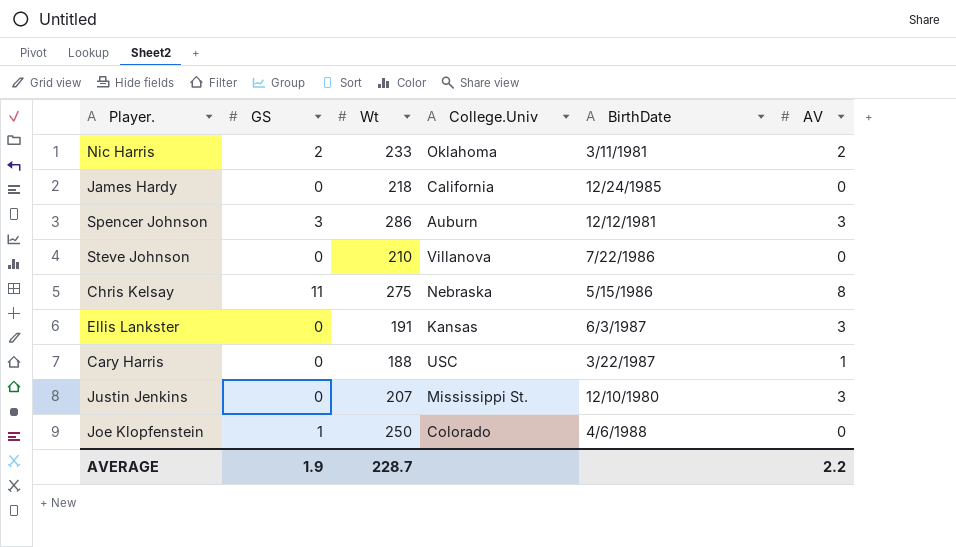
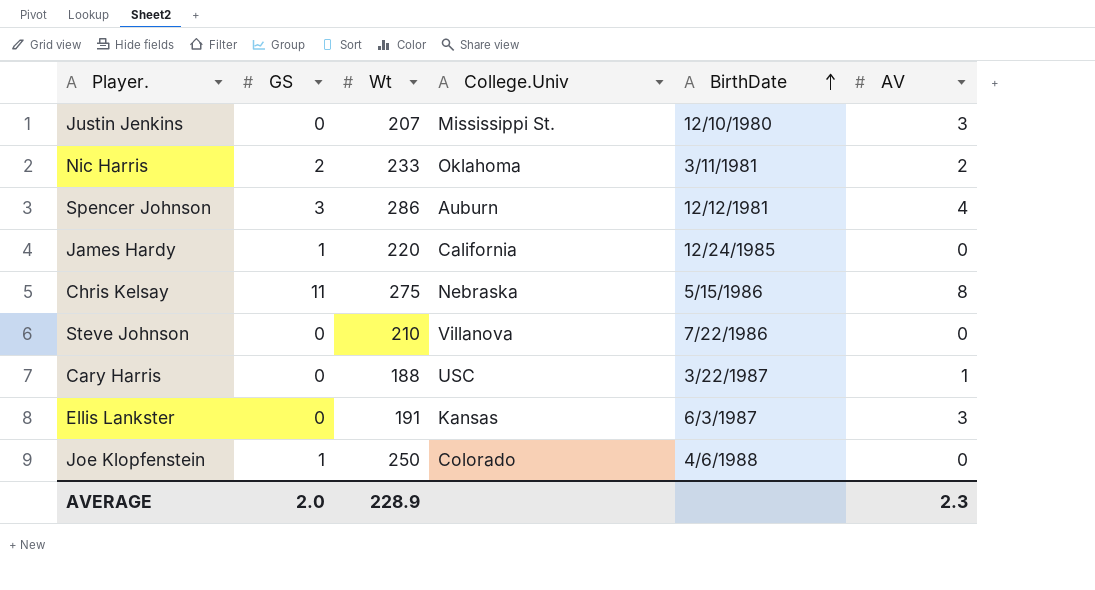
row order: none -> BirthDate ascending
Spencer Johnson | AV: 3 -> 4
James Hardy | GS: 0 -> 1
James Hardy | Wt: 218 -> 220
AVERAGE | GS: 1.9 -> 2.0
AVERAGE | Wt: 228.7 -> 228.9
AVERAGE | AV: 2.2 -> 2.3

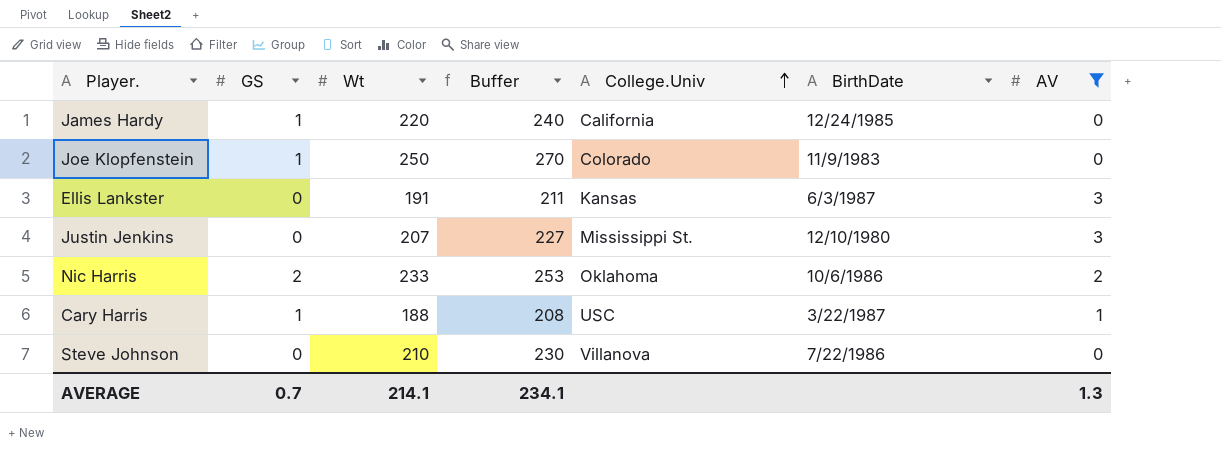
filter: none -> AV <= 3
row order: BirthDate ascending -> College.Univ ascending
column Buffer | formula: none -> [Wt] + 20
Joe Klopfenstein | BirthDate: 4/6/1988 -> 11/9/1983
Nic Harris | BirthDate: 3/11/1981 -> 10/6/1986
Cary Harris | GS: 0 -> 1
AVERAGE | GS: 2.0 -> 0.7
AVERAGE | Wt: 228.9 -> 214.1
AVERAGE | AV: 2.3 -> 1.3

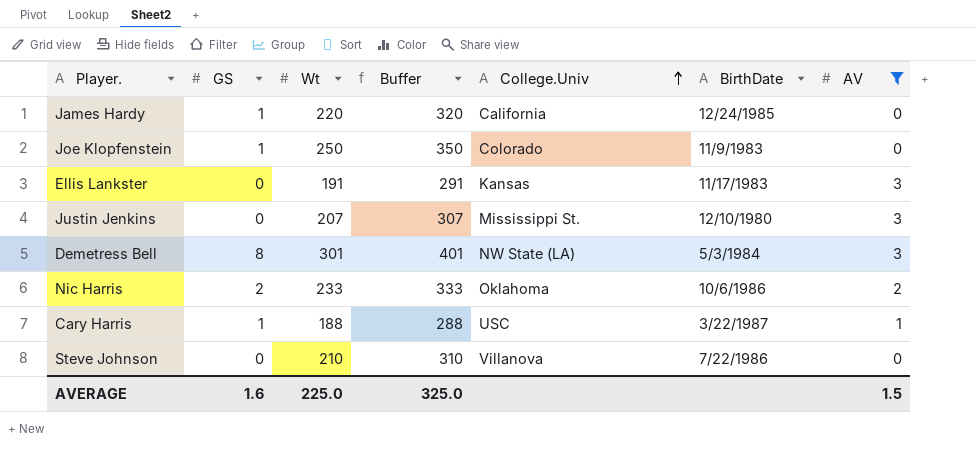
column Buffer | formula: [Wt] + 20 -> [Wt] + 100
Ellis Lankster | BirthDate: 6/3/1987 -> 11/17/1983
row Demetress Bell: none -> 8 | 301 | 401 | NW State (LA) | 5/3/1984 | 3
AVERAGE | GS: 0.7 -> 1.6
AVERAGE | Wt: 214.1 -> 225.0
AVERAGE | Buffer: 234.1 -> 325.0
AVERAGE | AV: 1.3 -> 1.5

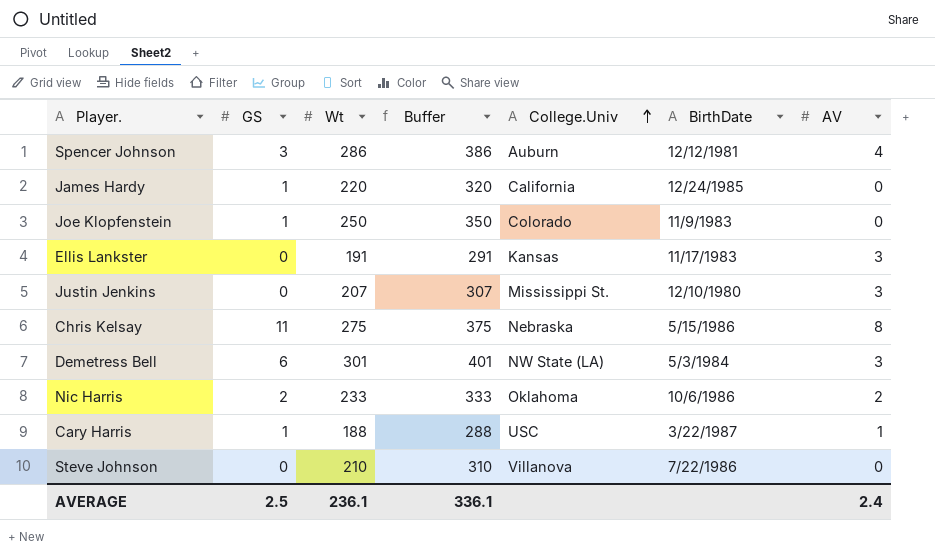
filter: AV <= 3 -> none
Demetress Bell | GS: 8 -> 6
AVERAGE | GS: 1.6 -> 2.5
AVERAGE | Wt: 225.0 -> 236.1
AVERAGE | Buffer: 325.0 -> 336.1
AVERAGE | AV: 1.5 -> 2.4

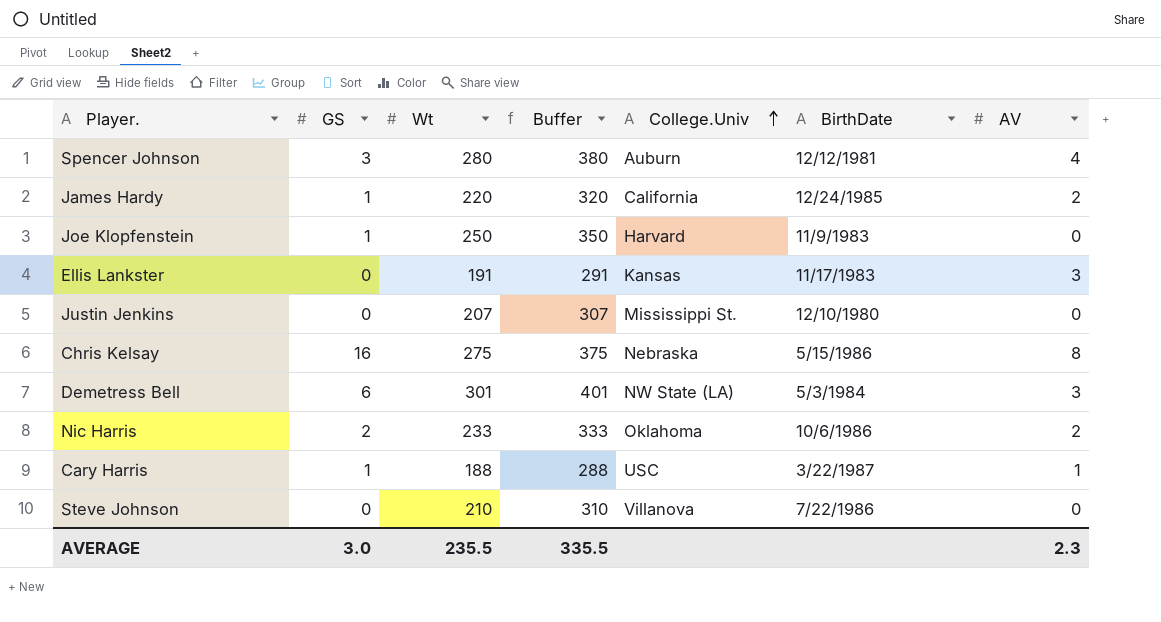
Spencer Johnson | Wt: 286 -> 280
Spencer Johnson | Buffer: 386 -> 380
James Hardy | AV: 0 -> 2
Joe Klopfenstein | College.Univ: Colorado -> Harvard
Justin Jenkins | AV: 3 -> 0
Chris Kelsay | GS: 11 -> 16
AVERAGE | GS: 2.5 -> 3.0
AVERAGE | Wt: 236.1 -> 235.5
AVERAGE | Buffer: 336.1 -> 335.5
AVERAGE | AV: 2.4 -> 2.3

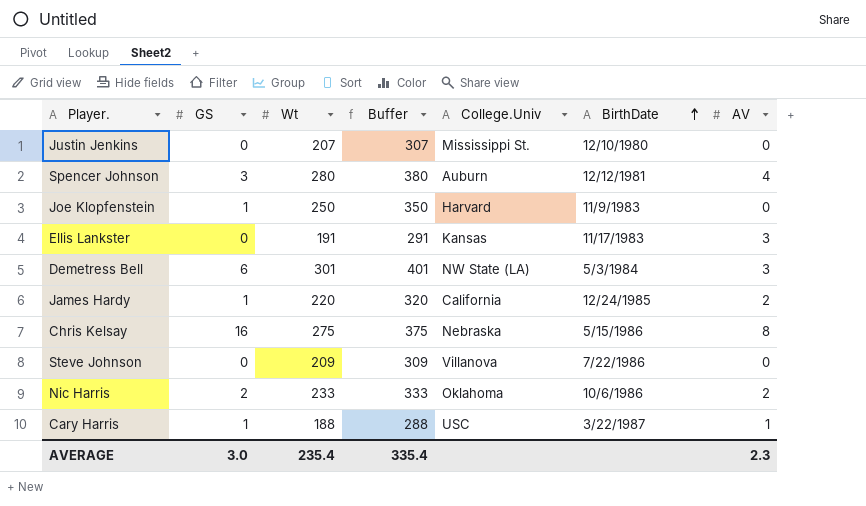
row order: College.Univ ascending -> BirthDate ascending
Steve Johnson | Wt: 210 -> 209
Steve Johnson | Buffer: 310 -> 309
AVERAGE | Wt: 235.5 -> 235.4
AVERAGE | Buffer: 335.5 -> 335.4

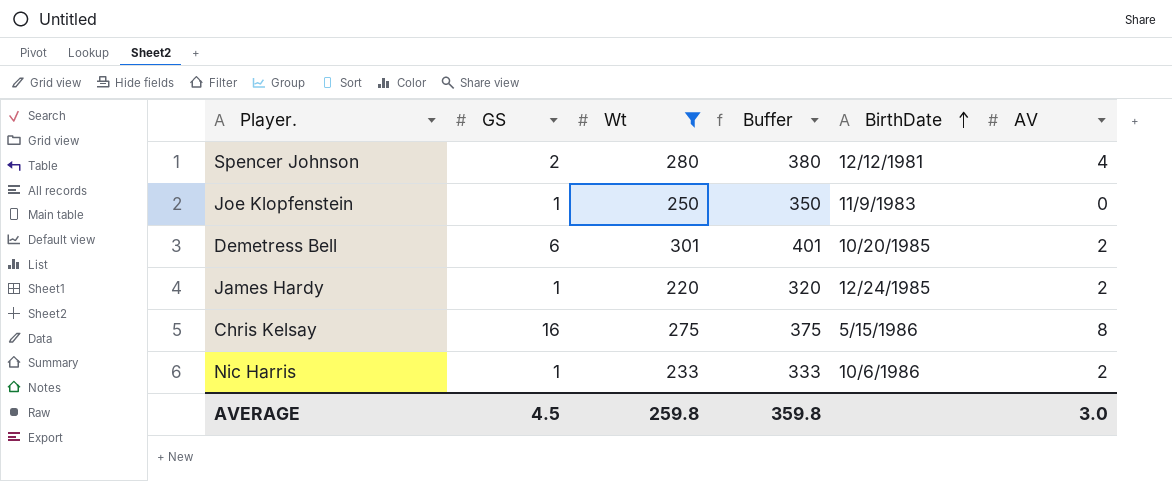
filter: none -> Wt >= 220
column College.Univ | position: 5 -> none
Spencer Johnson | GS: 3 -> 2
Demetress Bell | BirthDate: 5/3/1984 -> 10/20/1985
Demetress Bell | AV: 3 -> 2
Nic Harris | GS: 2 -> 1
AVERAGE | GS: 3.0 -> 4.5
AVERAGE | Wt: 235.4 -> 259.8
AVERAGE | Buffer: 335.4 -> 359.8
AVERAGE | AV: 2.3 -> 3.0

